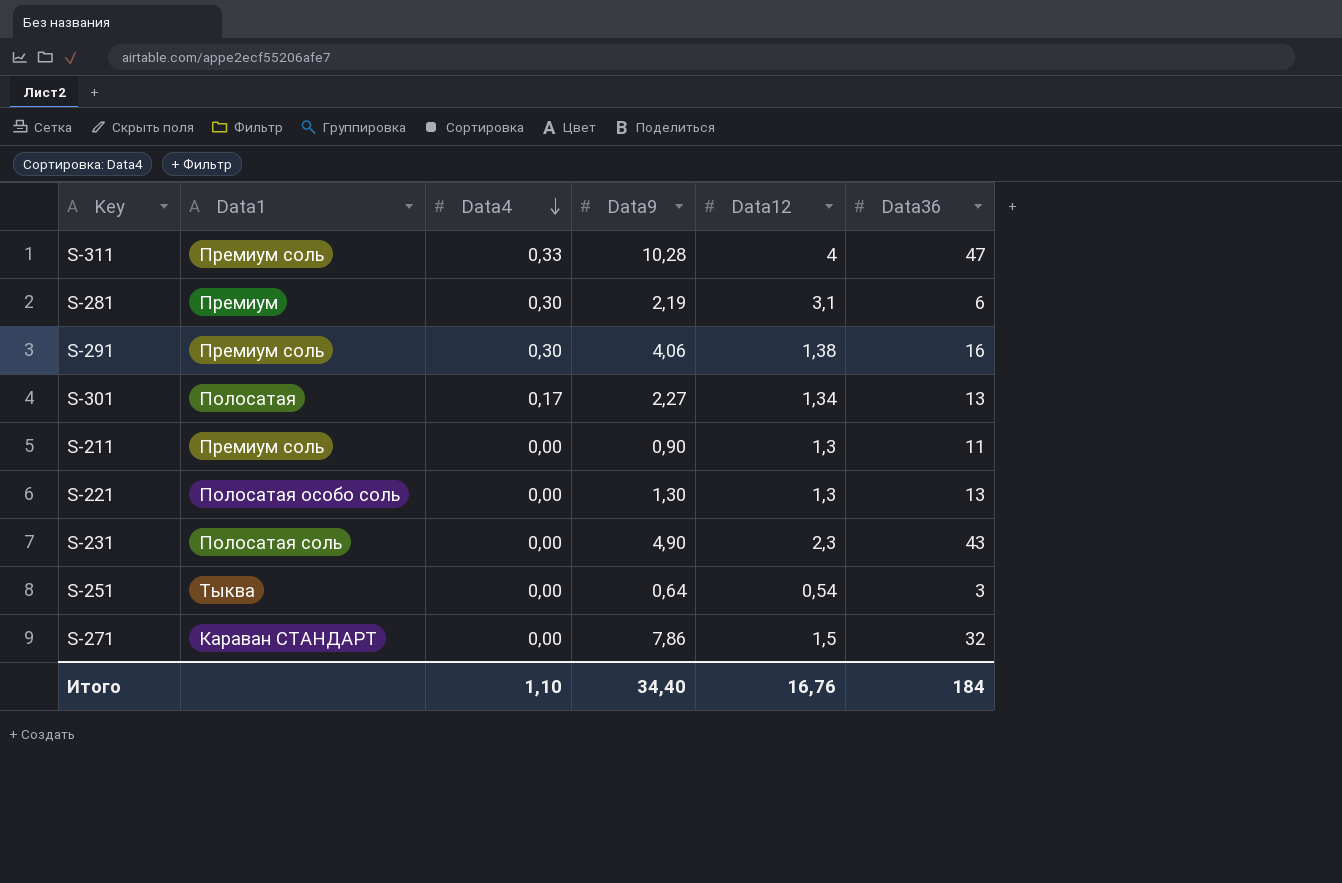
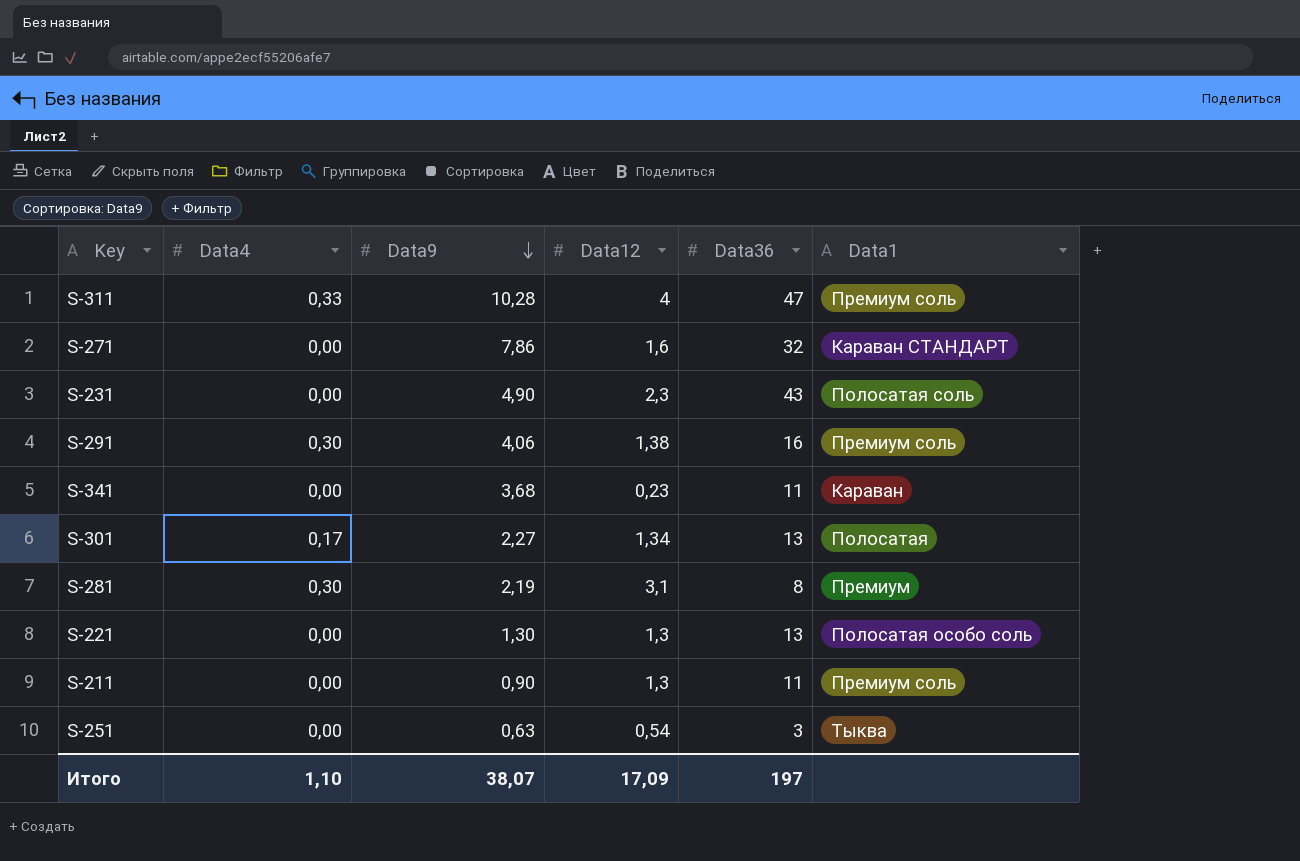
row order: Data4 descending -> Data9 descending
column Data1 | position: 2 -> 6
S-271 | Data12: 1,5 -> 1,6
row S-341: none -> 0,00 | 3,68 | 0,23 | 11 | Караван
S-281 | Data36: 6 -> 8
S-251 | Data9: 0,64 -> 0,63
Итого | Data9: 34,40 -> 38,07
Итого | Data12: 16,76 -> 17,09
Итого | Data36: 184 -> 197

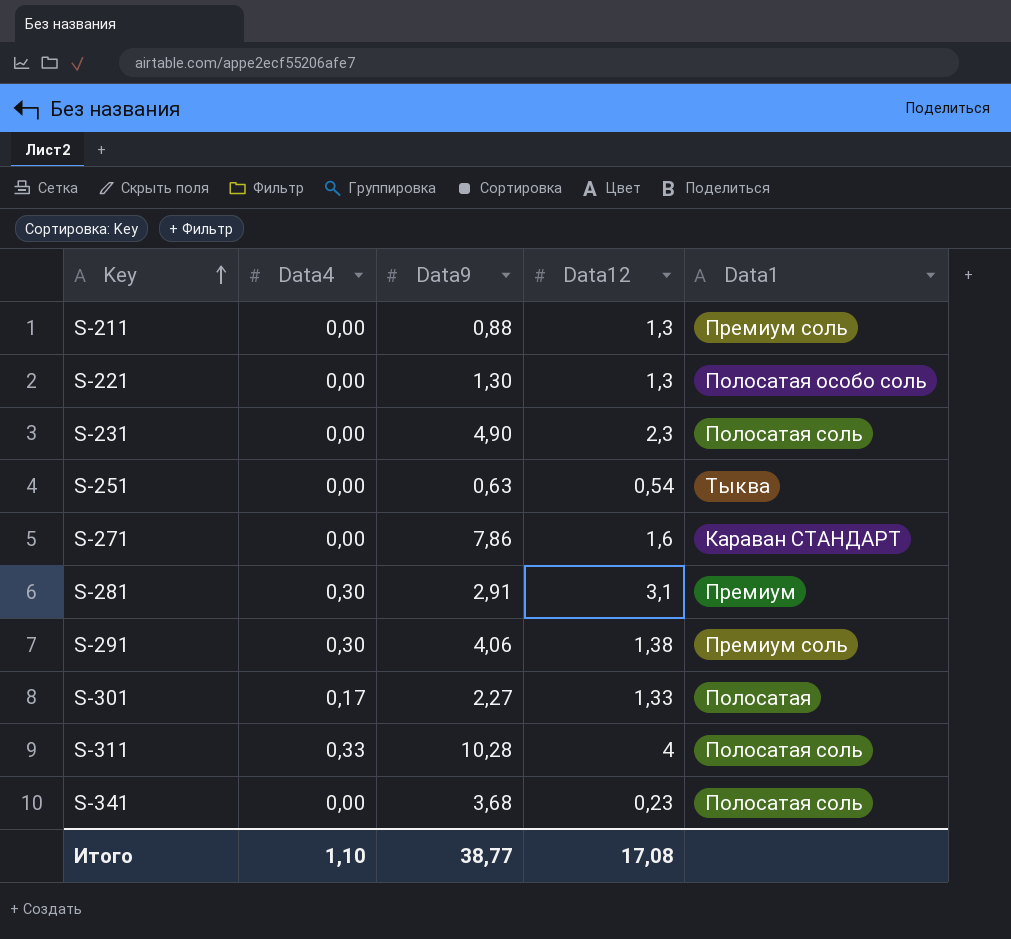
row order: Data9 descending -> Key ascending
column Data36 | position: 5 -> none
S-211 | Data9: 0,90 -> 0,88
S-281 | Data9: 2,19 -> 2,91
S-301 | Data12: 1,34 -> 1,33
S-311 | Data1: Премиум соль -> Полосатая соль
S-341 | Data1: Караван -> Полосатая соль
Итого | Data9: 38,07 -> 38,77
Итого | Data12: 17,09 -> 17,08

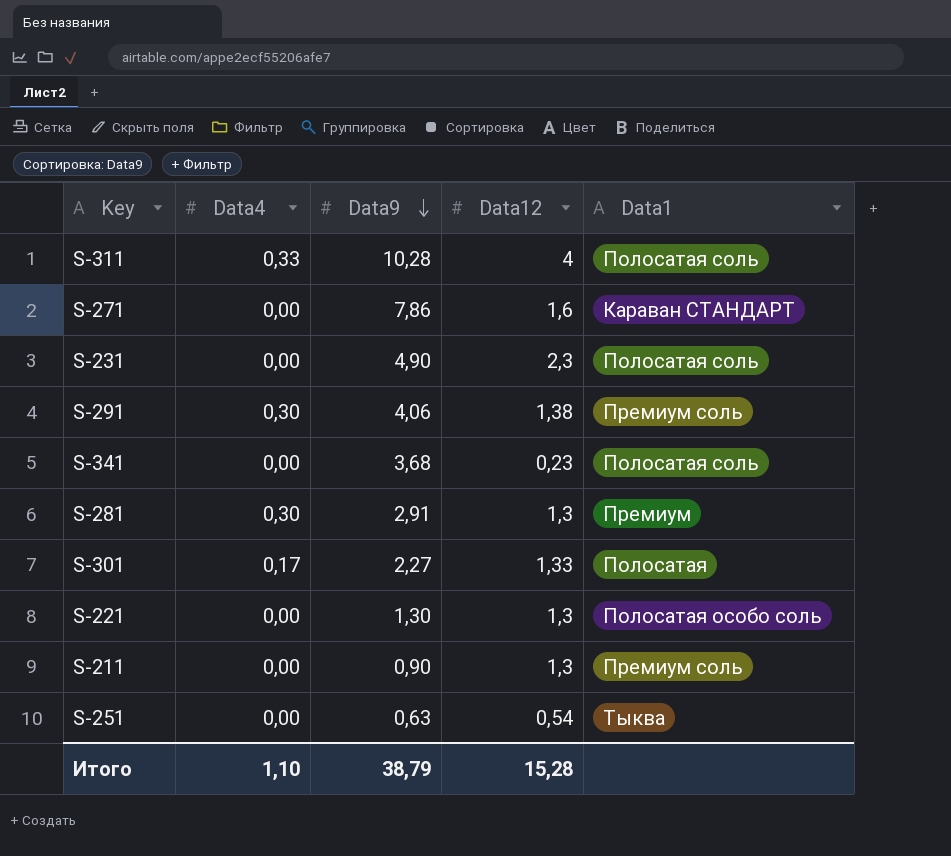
row order: Key ascending -> Data9 descending
S-281 | Data12: 3,1 -> 1,3
S-211 | Data9: 0,88 -> 0,90
Итого | Data9: 38,77 -> 38,79
Итого | Data12: 17,08 -> 15,28

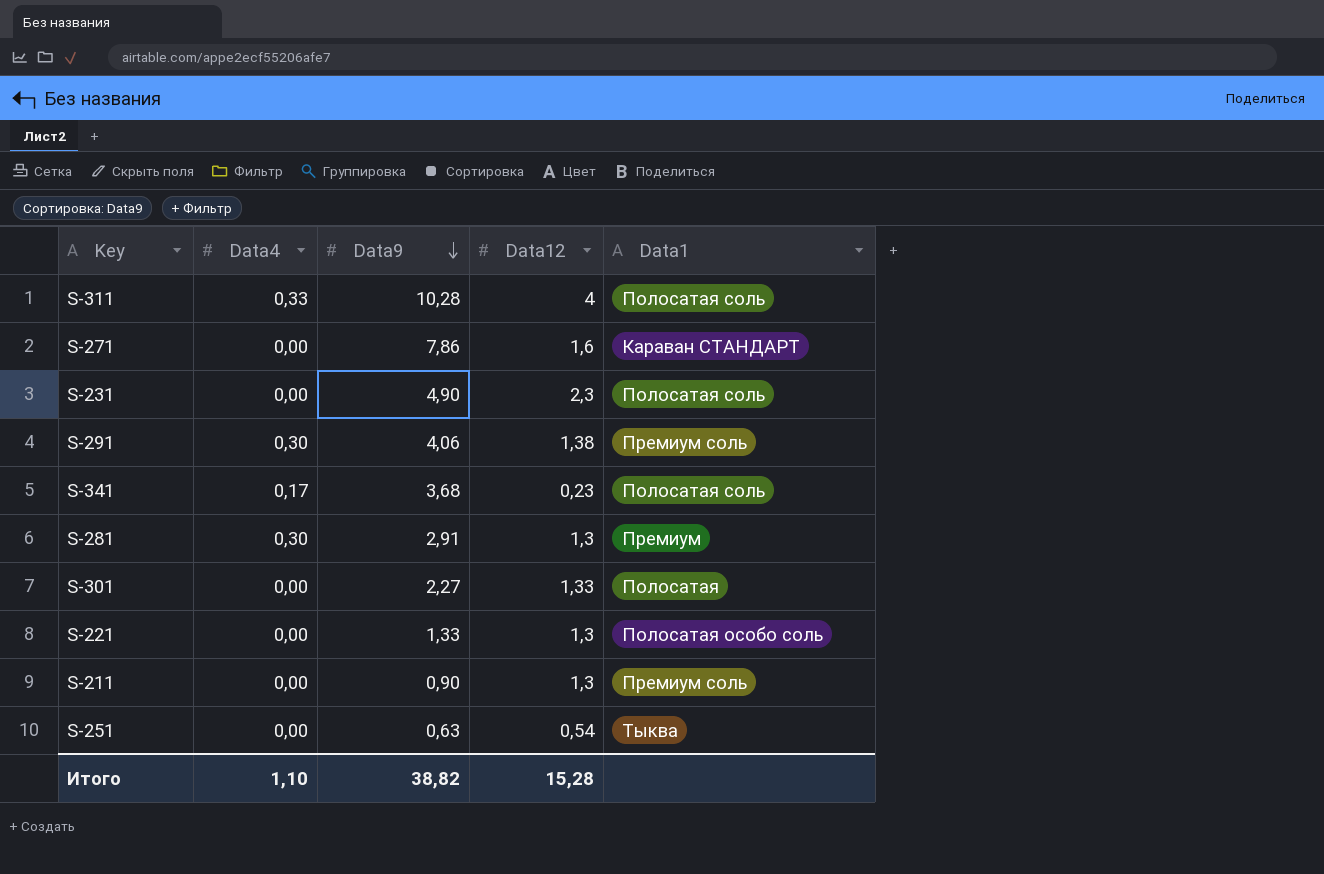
S-341 | Data4: 0,00 -> 0,17
S-301 | Data4: 0,17 -> 0,00
S-221 | Data9: 1,30 -> 1,33
Итого | Data9: 38,79 -> 38,82

